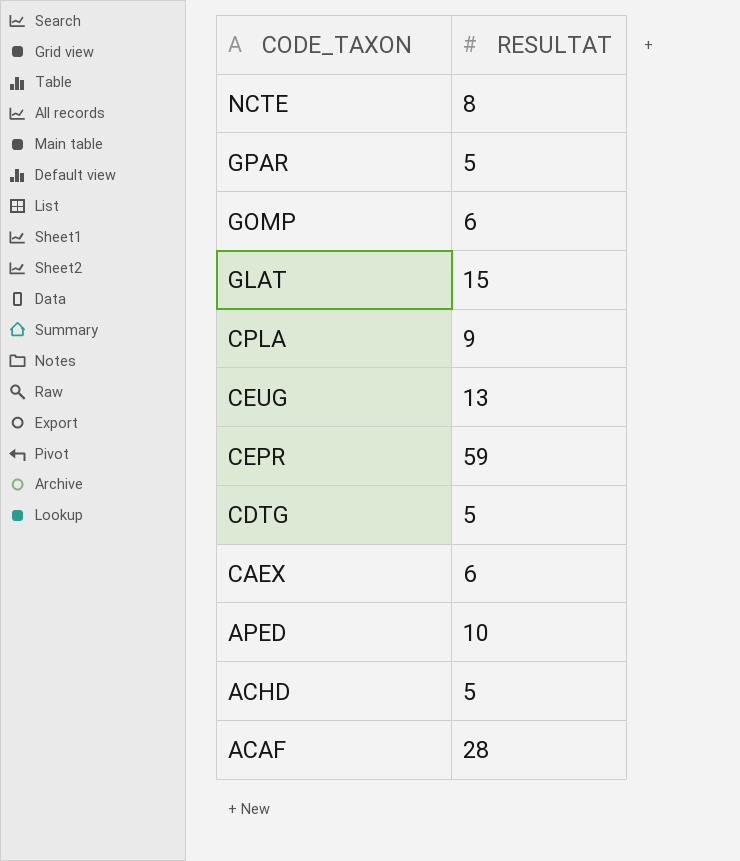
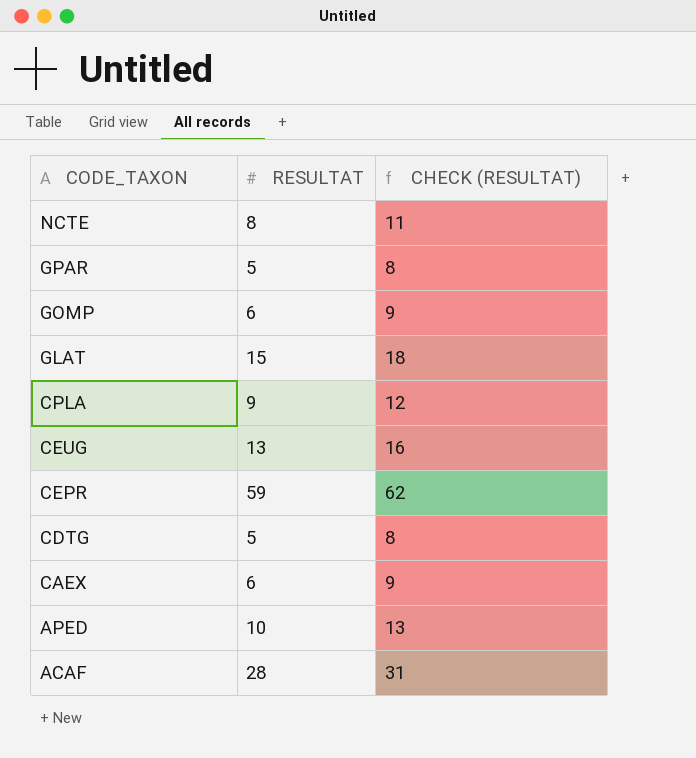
column CHECK (RESULTAT) | formula: none -> [RESULTAT] + 3
row ACHD: 5 -> none

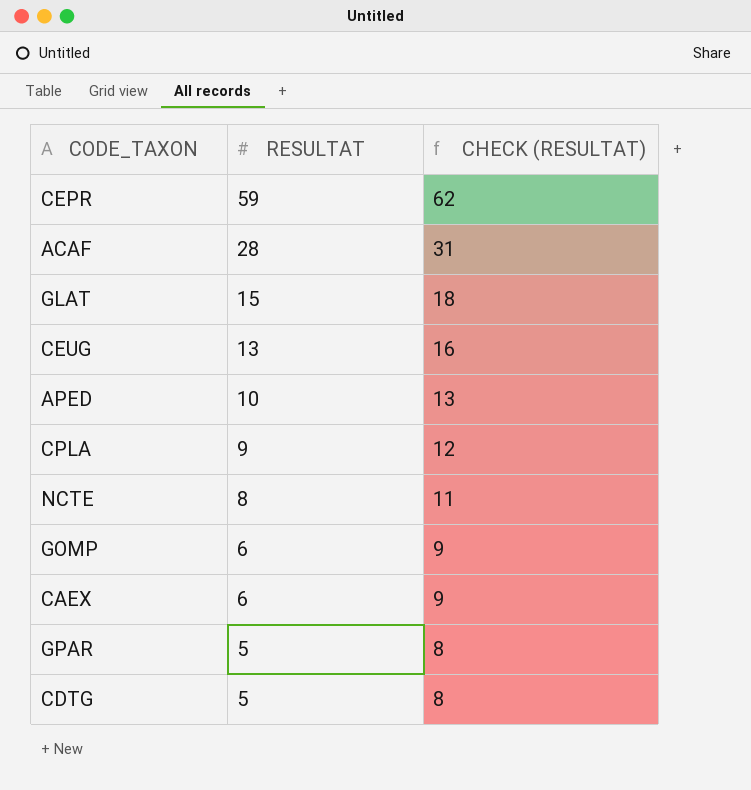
row order: CODE_TAXON descending -> RESULTAT descending

